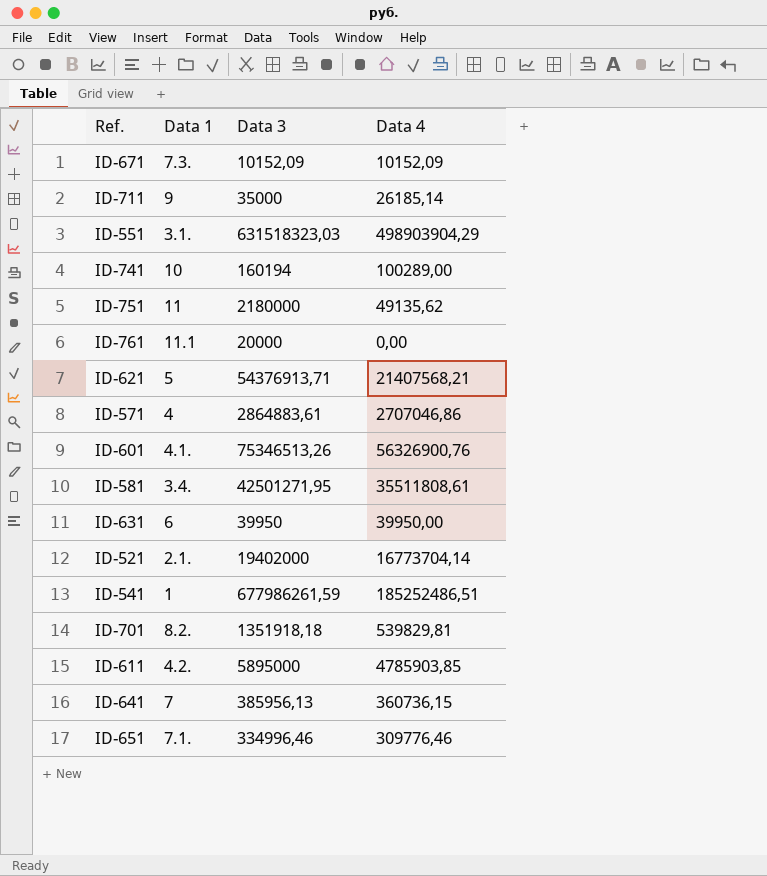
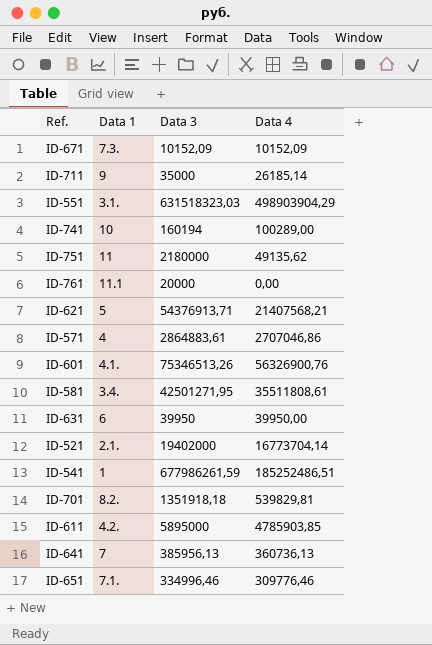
ID-641 | Data 4: 360736,15 -> 360736,13

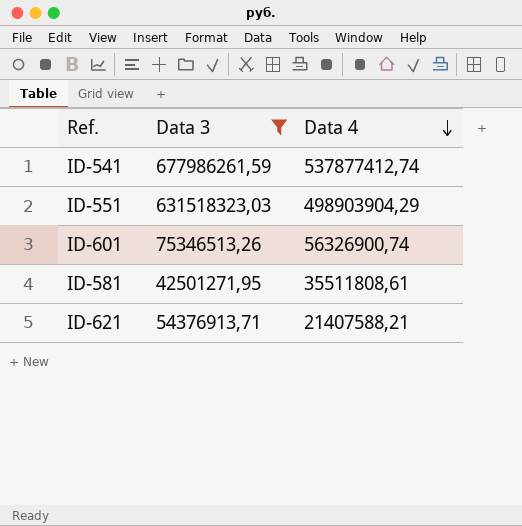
filter: none -> Data 3 >= 42501271,95
row order: none -> Data 4 descending
column Data 1 | position: 2 -> none
ID-541 | Data 4: 185252486,51 -> 537877412,74
ID-601 | Data 4: 56326900,76 -> 56326900,74
ID-621 | Data 4: 21407568,21 -> 21407588,21

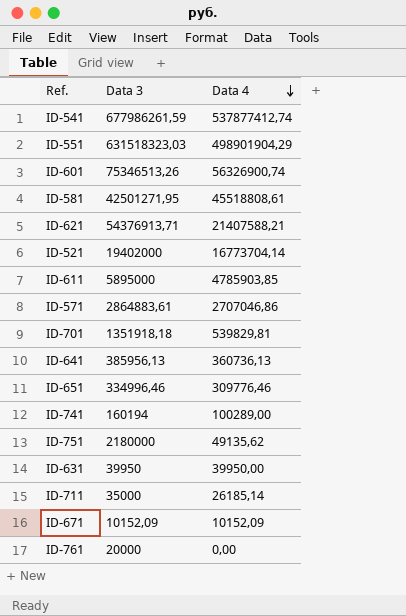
filter: Data 3 >= 42501271,95 -> none
ID-551 | Data 4: 498903904,29 -> 498901904,29
ID-581 | Data 4: 35511808,61 -> 45518808,61

